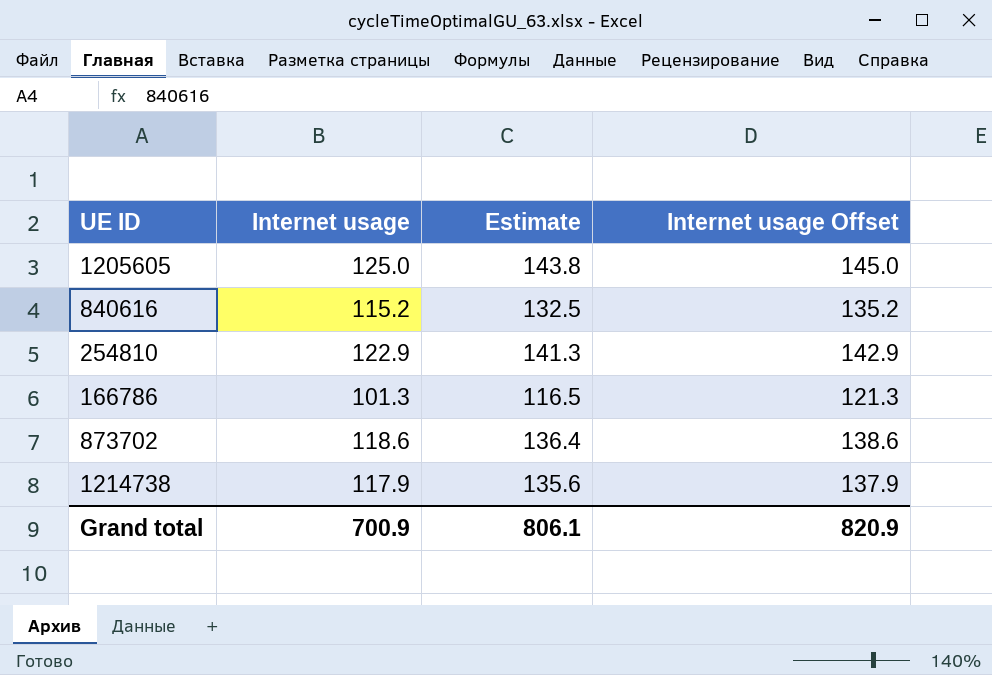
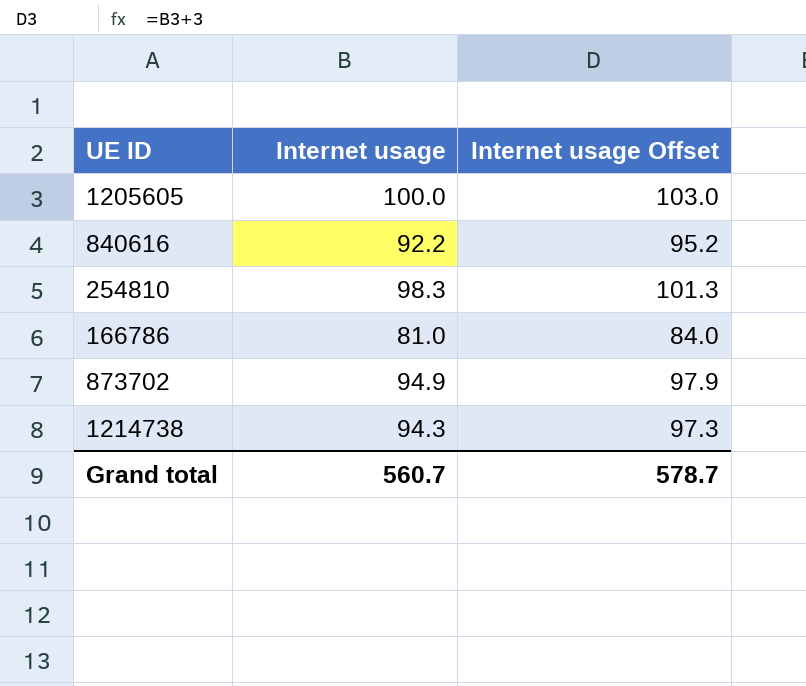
column Estimate | formula: [Internet usage] * 1.15 -> none
column Internet usage Offset | formula: [Internet usage] + 20 -> [Internet usage] + 3
1205605 | Internet usage: 125.0 -> 100.0
840616 | Internet usage: 115.2 -> 92.2
254810 | Internet usage: 122.9 -> 98.3
166786 | Internet usage: 101.3 -> 81.0
873702 | Internet usage: 118.6 -> 94.9
1214738 | Internet usage: 117.9 -> 94.3
Grand total | Internet usage: 700.9 -> 560.7
Grand total | Internet usage Offset: 820.9 -> 578.7

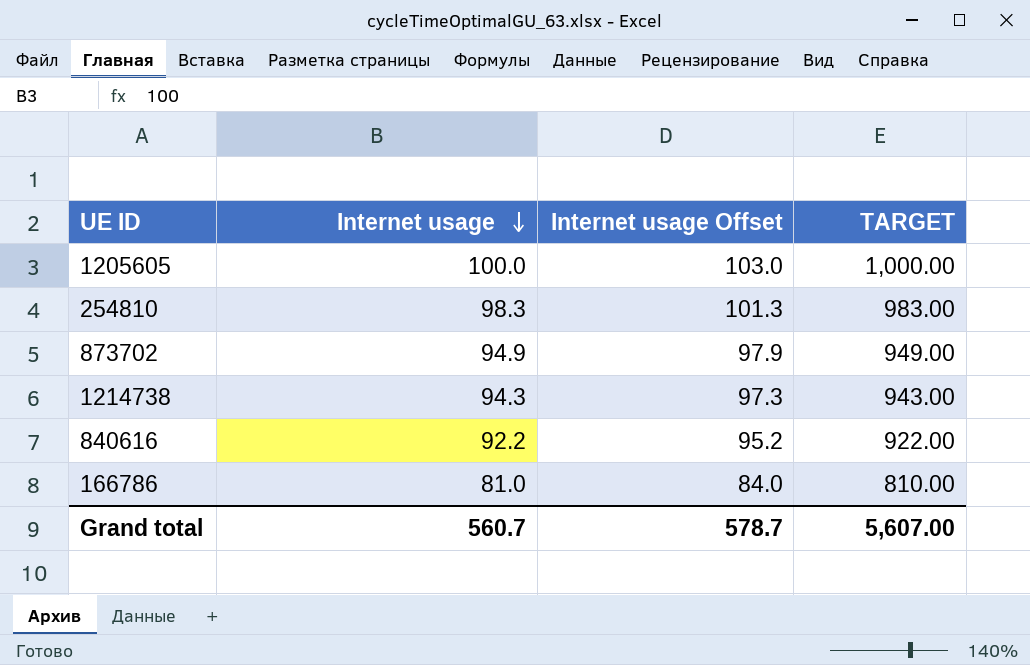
row order: none -> Internet usage descending
column TARGET | formula: none -> [Internet usage] * 10

